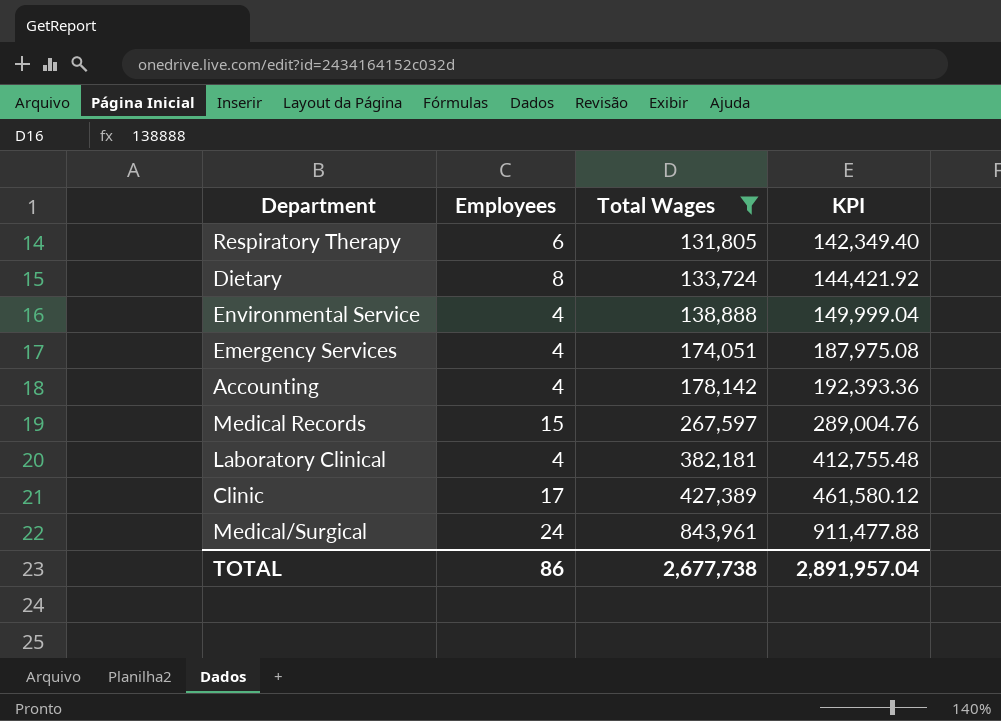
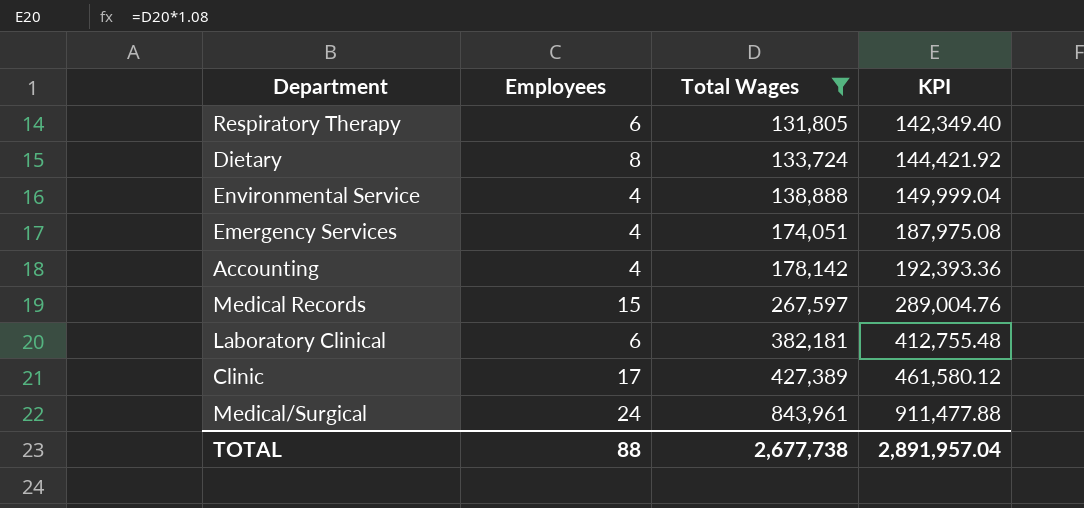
Laboratory Clinical | Employees: 4 -> 6
TOTAL | Employees: 86 -> 88

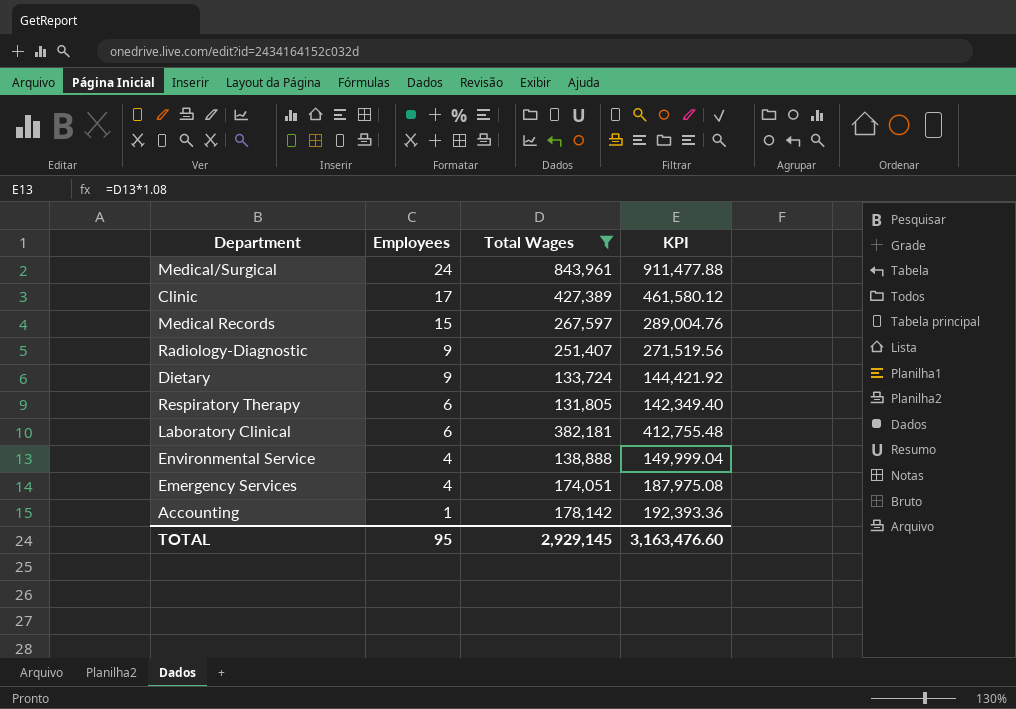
row order: Total Wages ascending -> Employees descending
row Radiology-Diagnostic: none -> 9 | 251,407 | 271,519.56
Dietary | Employees: 8 -> 9
Accounting | Employees: 4 -> 1
TOTAL | Employees: 88 -> 95
TOTAL | Total Wages: 2,677,738 -> 2,929,145
TOTAL | KPI: 2,891,957.04 -> 3,163,476.60

